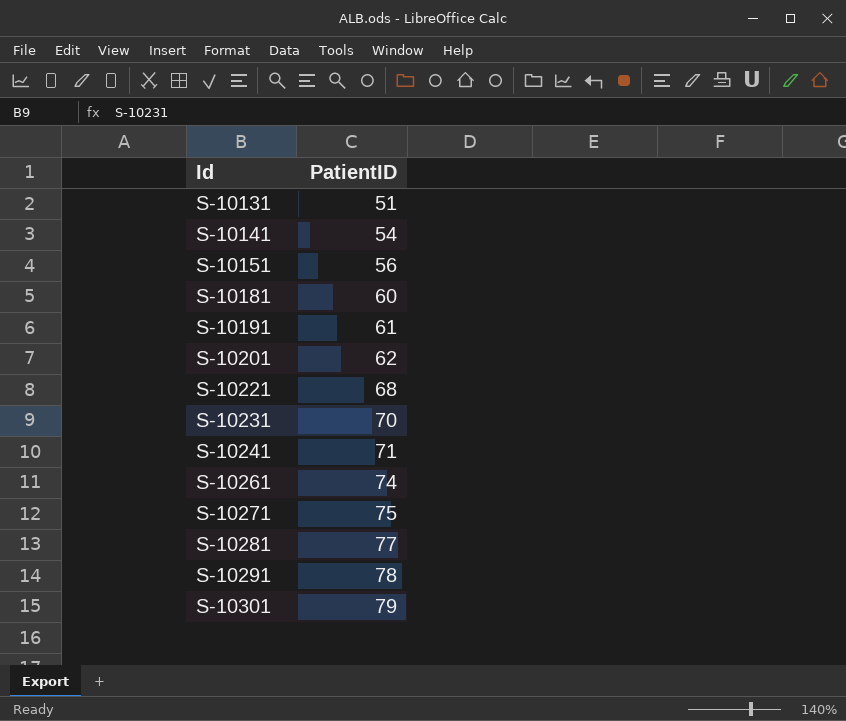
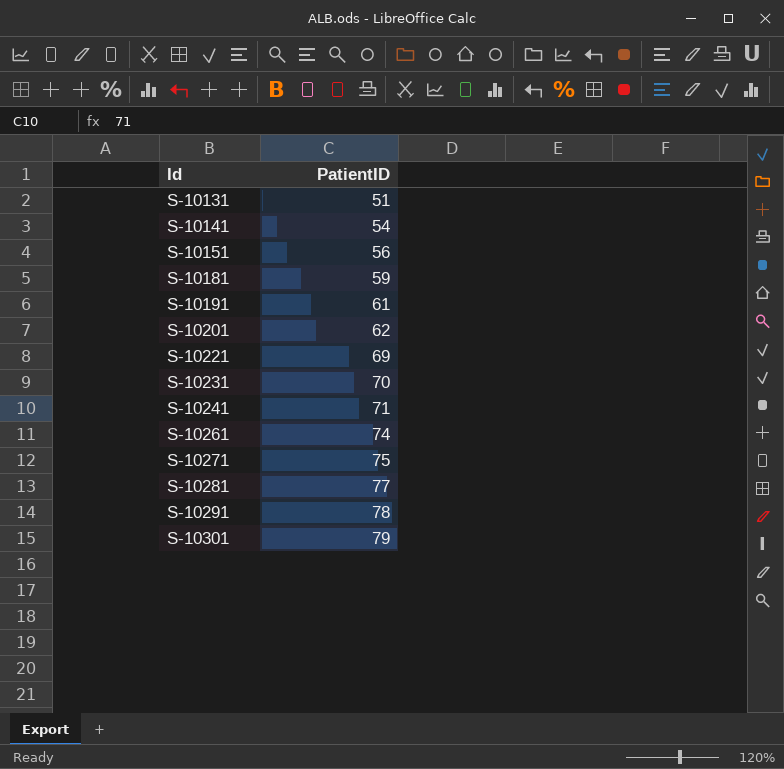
S-10181 | PatientID: 60 -> 59
S-10221 | PatientID: 68 -> 69

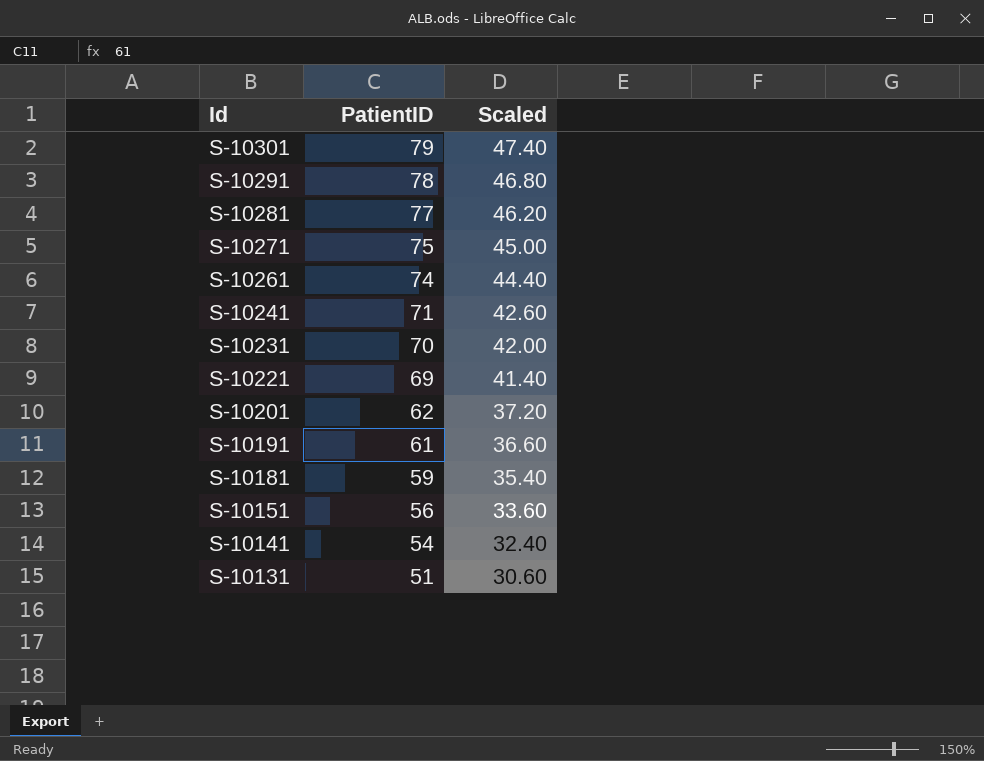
row order: Id ascending -> Id descending
column Scaled | formula: none -> [PatientID] * 0.6

